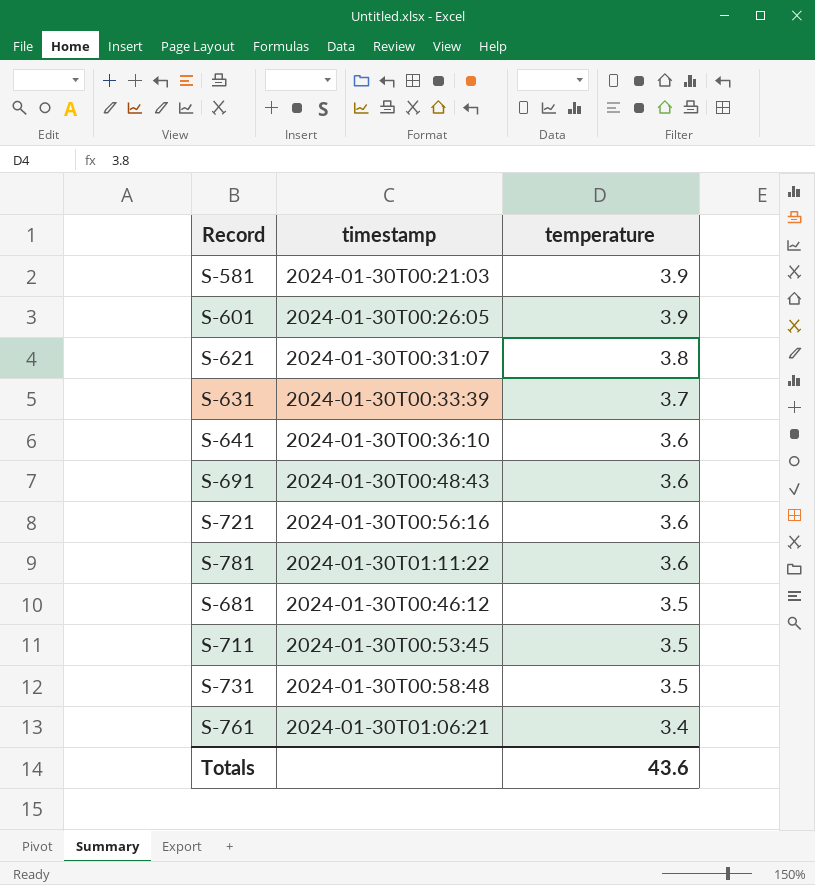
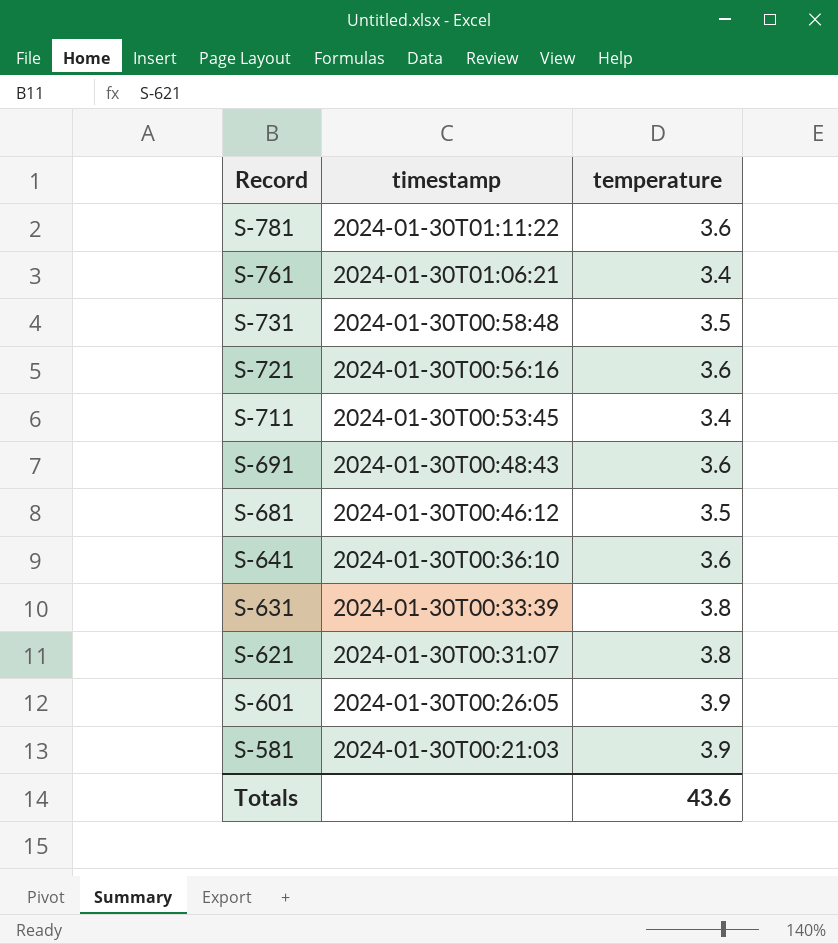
row order: temperature descending -> Record descending
S-711 | temperature: 3.5 -> 3.4
S-631 | temperature: 3.7 -> 3.8

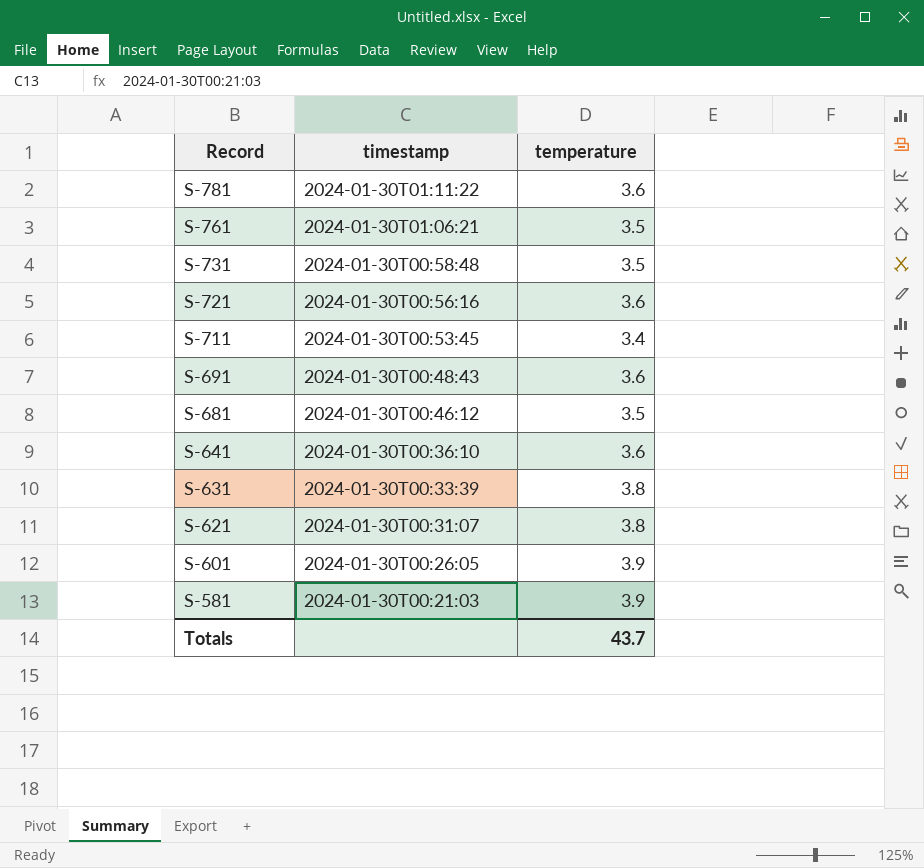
S-761 | temperature: 3.4 -> 3.5
Totals | temperature: 43.6 -> 43.7

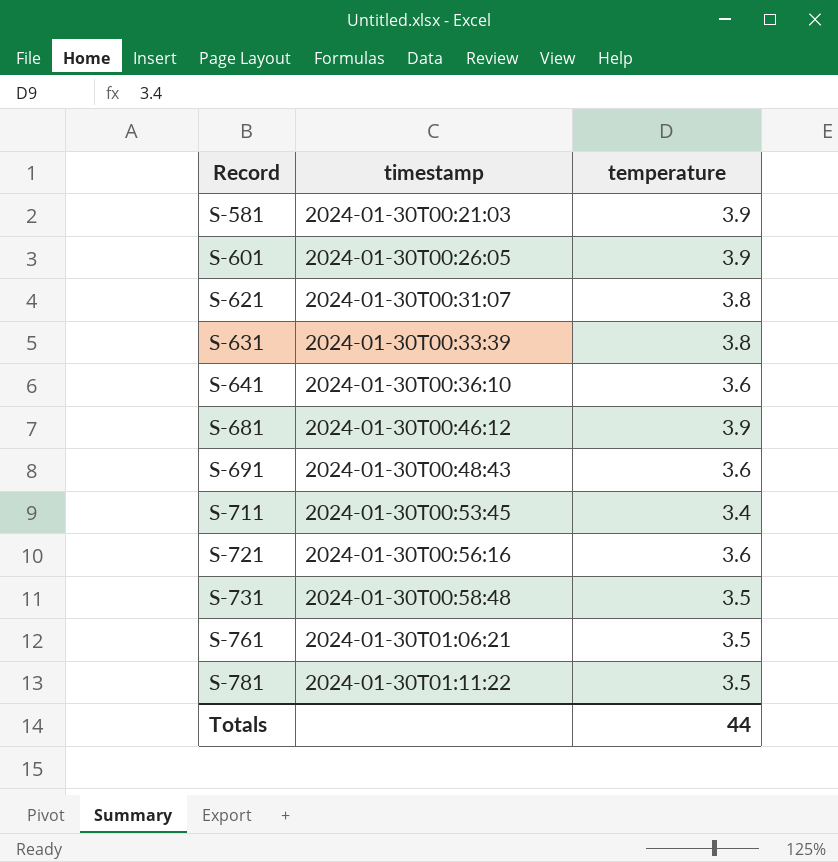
row order: Record descending -> Record ascending
S-681 | temperature: 3.5 -> 3.9
S-781 | temperature: 3.6 -> 3.5
Totals | temperature: 43.7 -> 44

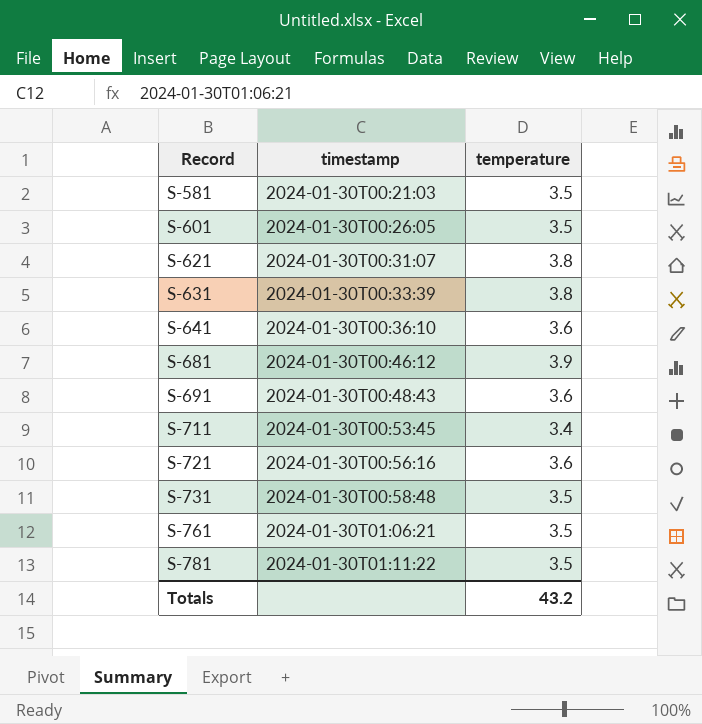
S-581 | temperature: 3.9 -> 3.5
S-601 | temperature: 3.9 -> 3.5
Totals | temperature: 44 -> 43.2

